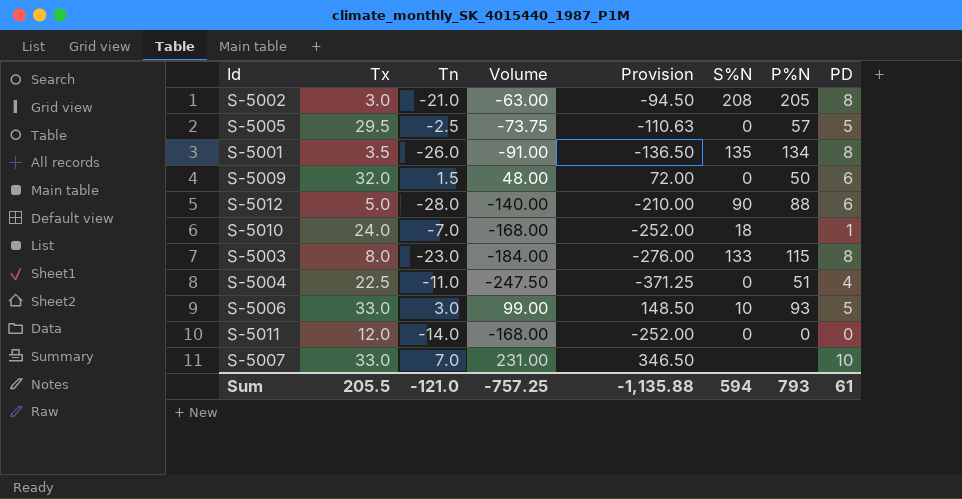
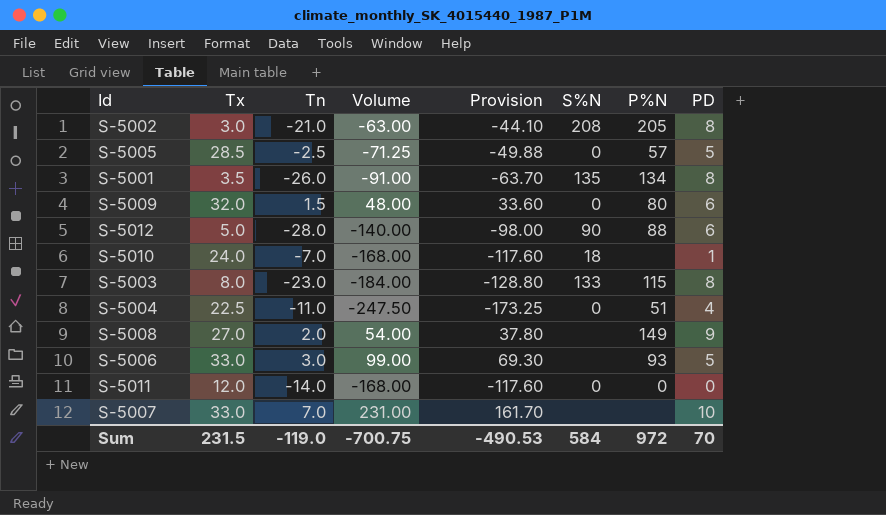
column Provision | formula: [Volume] * 1.5 -> [Volume] * 0.7
S-5005 | Tx: 29.5 -> 28.5
S-5005 | Volume: -73.75 -> -71.25
S-5009 | P%N: 50 -> 80
row S-5008: none -> 27.0 | 2.0 | 54.00 | 37.80 | none | 149 | 9
S-5006 | S%N: 10 -> none
Sum | Tx: 205.5 -> 231.5
Sum | Tn: -121.0 -> -119.0
Sum | Volume: -757.25 -> -700.75
Sum | Provision: -1,135.88 -> -490.53
Sum | S%N: 594 -> 584
Sum | P%N: 793 -> 972
Sum | PD: 61 -> 70

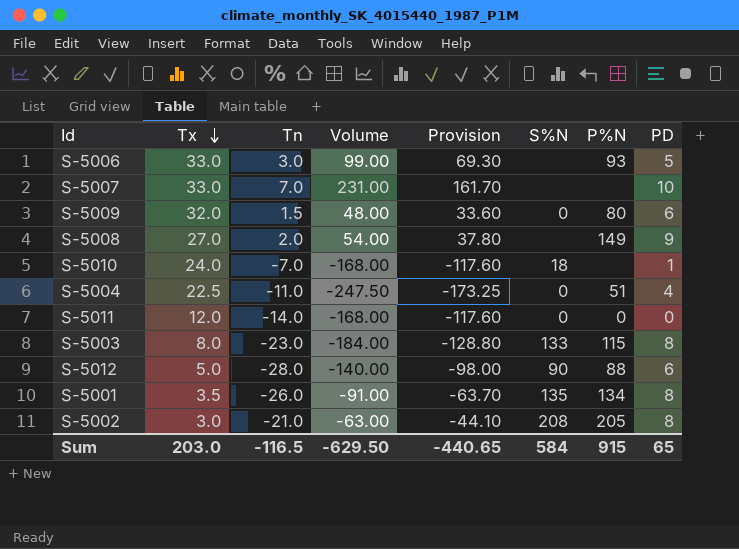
row order: none -> Tx descending
row S-5005: 28.5 | -2.5 | -71.25 | -49.88 | 0 | 57 | 5 -> none
Sum | Tx: 231.5 -> 203.0
Sum | Tn: -119.0 -> -116.5
Sum | Volume: -700.75 -> -629.50
Sum | Provision: -490.53 -> -440.65
Sum | P%N: 972 -> 915
Sum | PD: 70 -> 65

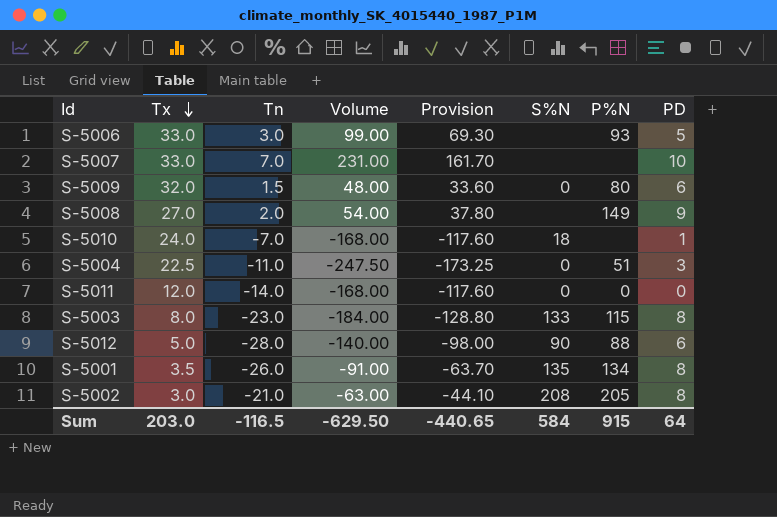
S-5004 | PD: 4 -> 3
Sum | PD: 65 -> 64

